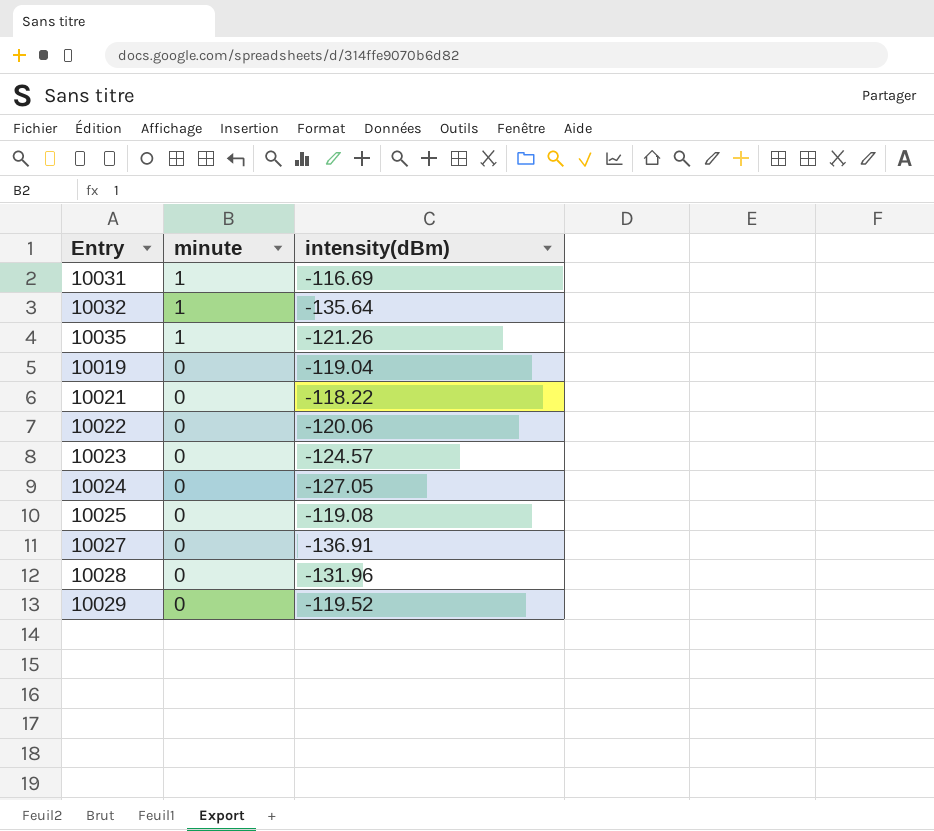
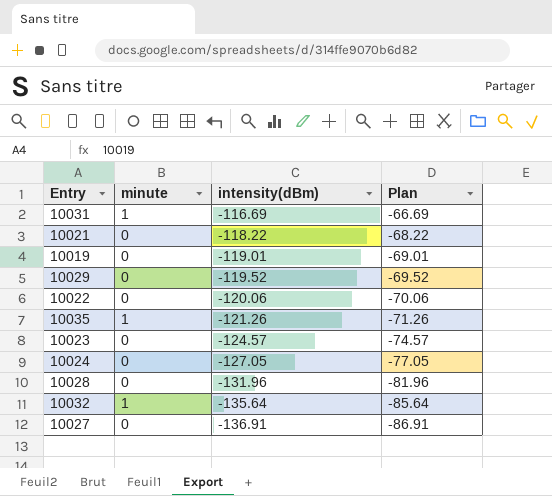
row order: minute descending -> intensity(dBm) descending
column Plan | formula: none -> [intensity(dBm)] + 50
row 10025: 0 | -119.08 -> none
10019 | intensity(dBm): -119.04 -> -119.01

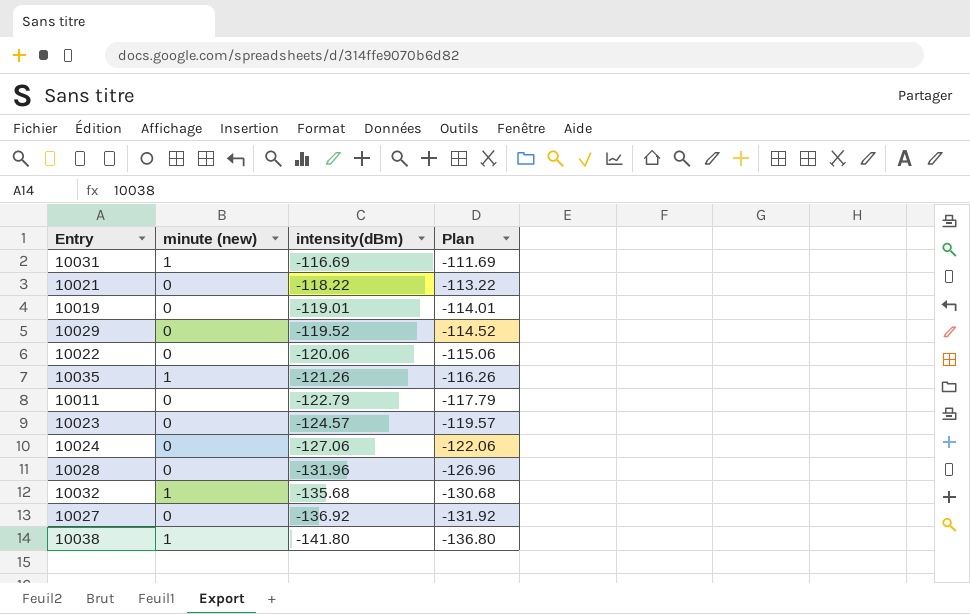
column name: minute -> minute (new)
column Plan | formula: [intensity(dBm)] + 50 -> [intensity(dBm)] + 5
row 10011: none -> 0 | -122.79 | -117.79
10024 | intensity(dBm): -127.05 -> -127.06
10032 | intensity(dBm): -135.64 -> -135.68
10027 | intensity(dBm): -136.91 -> -136.92
row 10038: none -> 1 | -141.80 | -136.80

